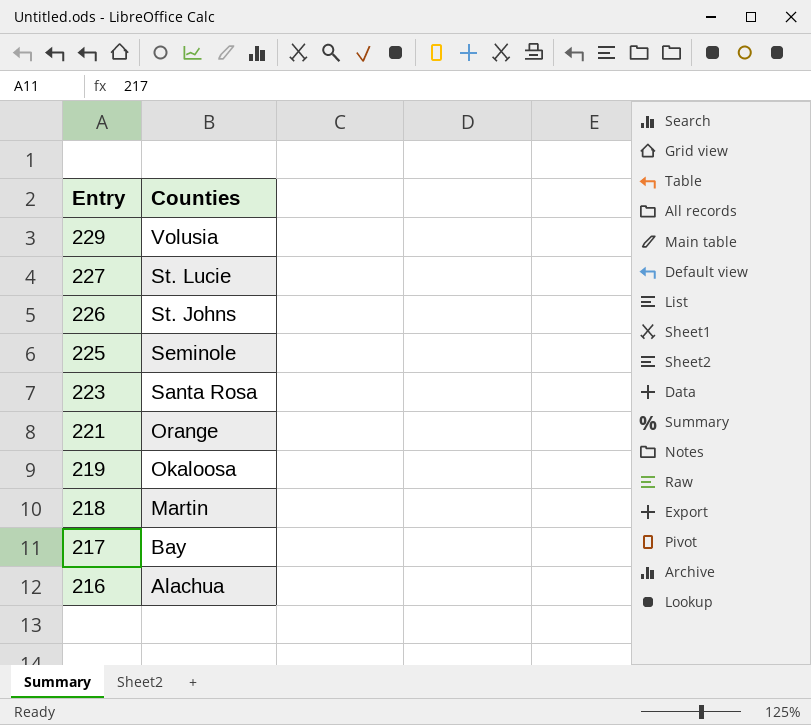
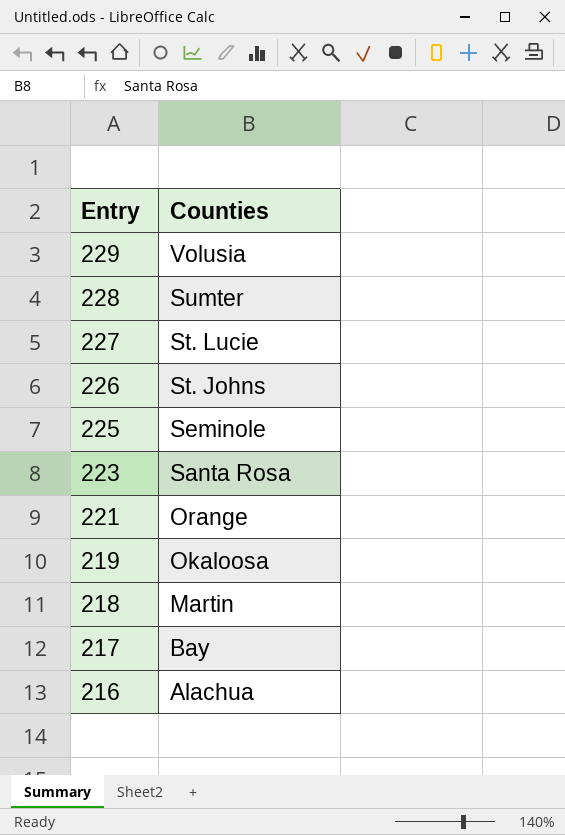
row 228: none -> Sumter

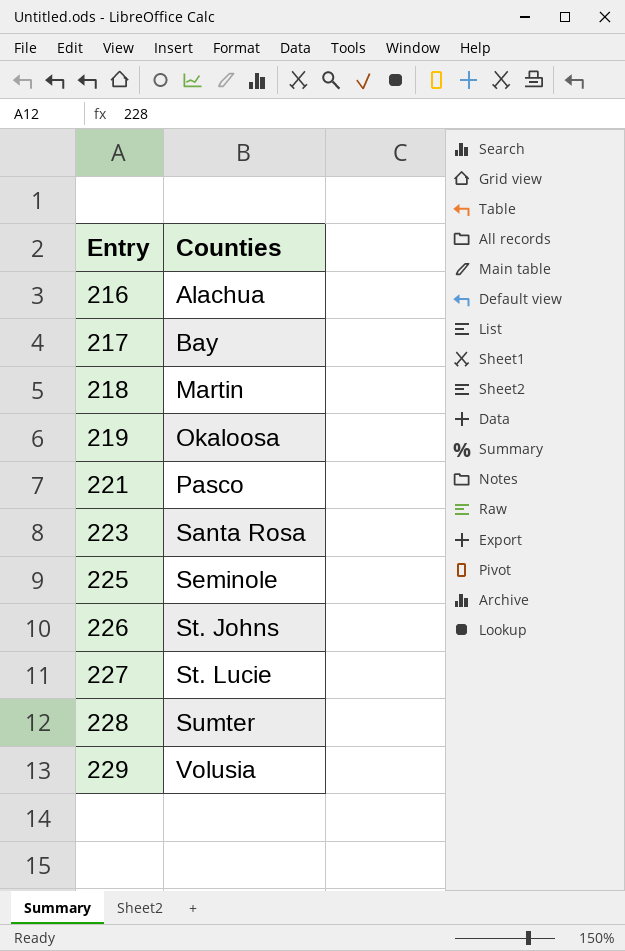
row order: Entry descending -> Entry ascending
221 | Counties: Orange -> Pasco

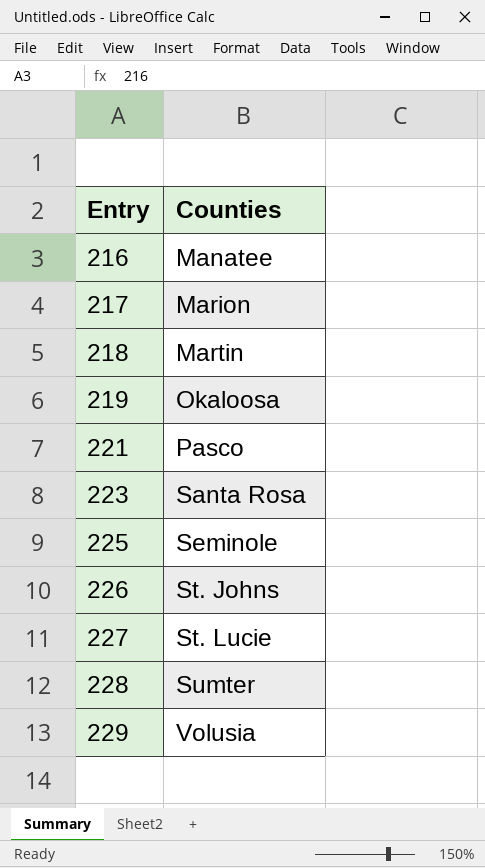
216 | Counties: Alachua -> Manatee
217 | Counties: Bay -> Marion

